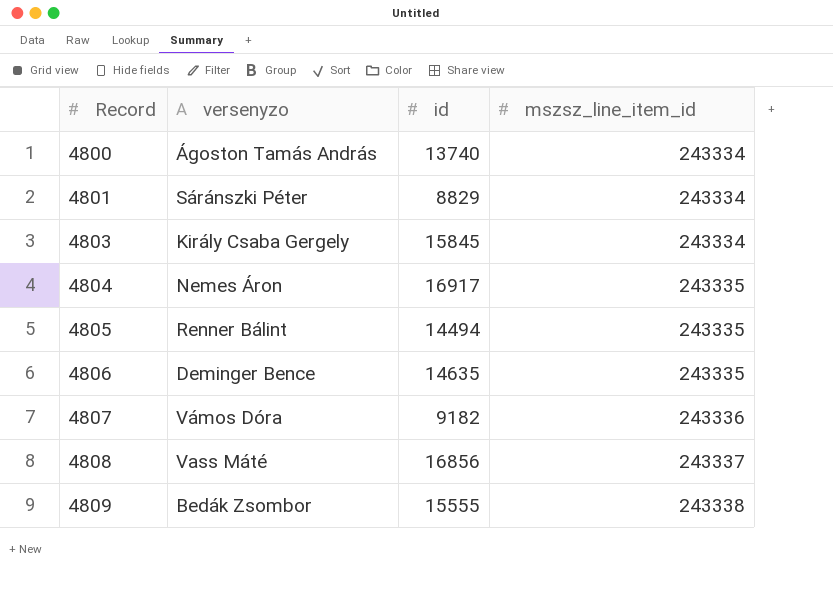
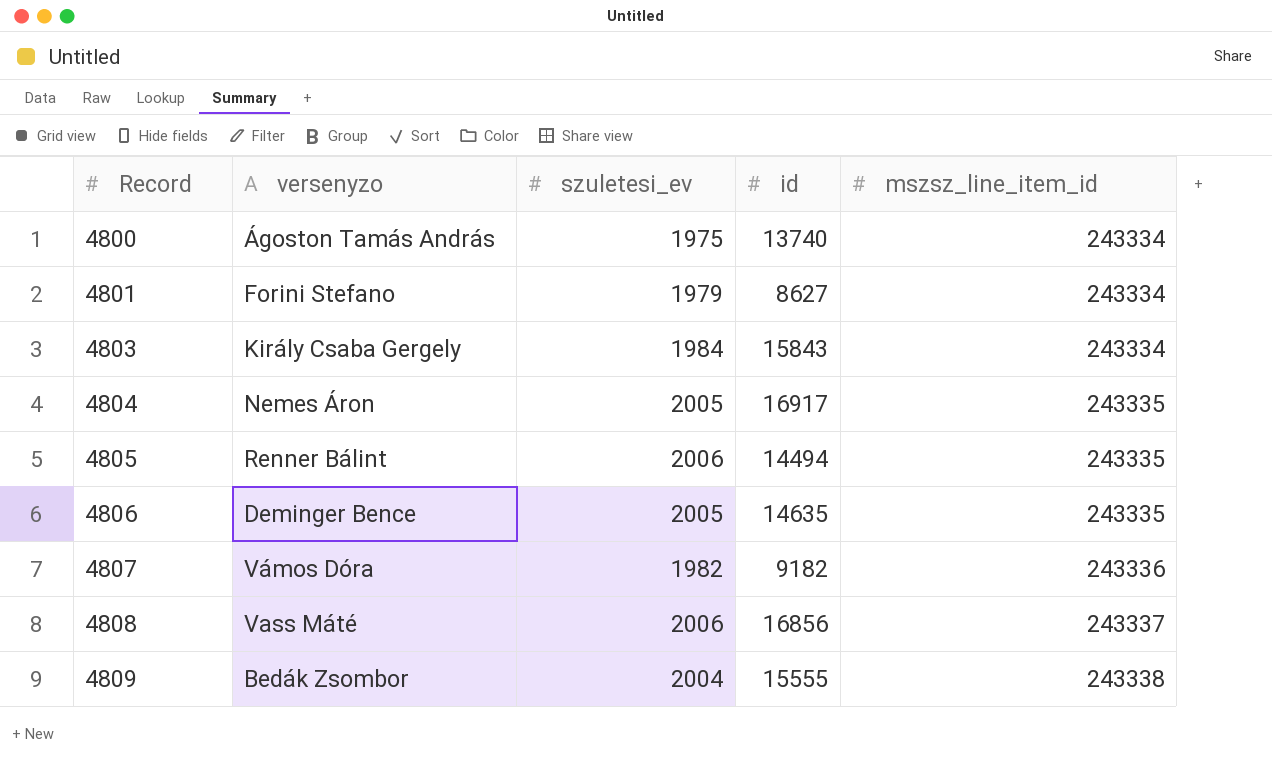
column szuletesi_ev | position: none -> 3
4801 | versenyzo: Sáránszki Péter -> Forini Stefano
4801 | id: 8829 -> 8627
4803 | id: 15845 -> 15843

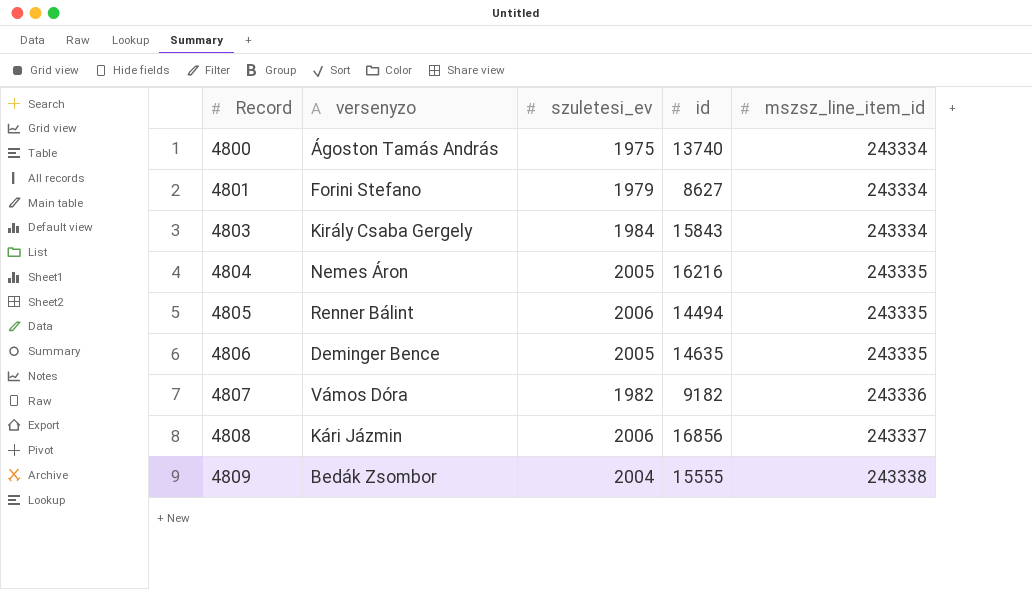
4804 | id: 16917 -> 16216
4808 | versenyzo: Vass Máté -> Kári Jázmin

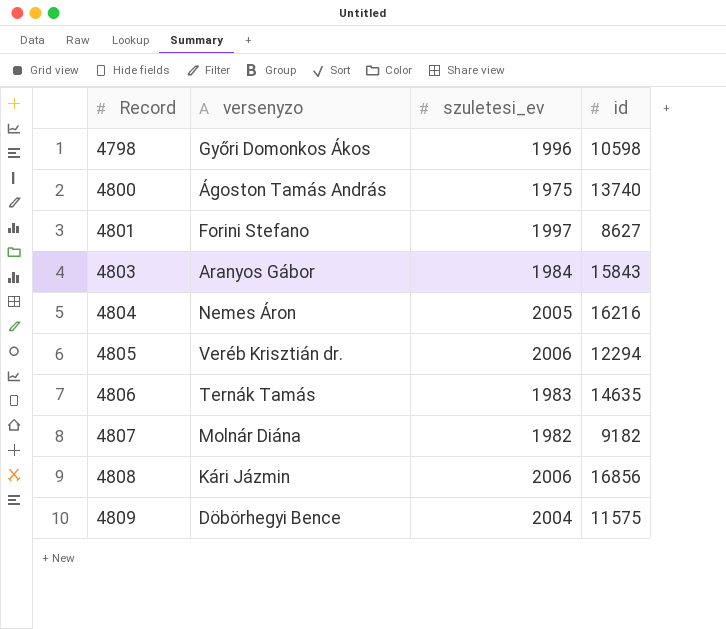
column mszsz_line_item_id | position: 5 -> none
row 4798: none -> Győri Domonkos Ákos | 1996 | 10598
4801 | szuletesi_ev: 1979 -> 1997
4803 | versenyzo: Király Csaba Gergely -> Aranyos Gábor
4805 | versenyzo: Renner Bálint -> Veréb Krisztián dr.
4805 | id: 14494 -> 12294
4806 | versenyzo: Deminger Bence -> Ternák Tamás
4806 | szuletesi_ev: 2005 -> 1983
4807 | versenyzo: Vámos Dóra -> Molnár Diána
4809 | versenyzo: Bedák Zsombor -> Döbörhegyi Bence
4809 | id: 15555 -> 11575

